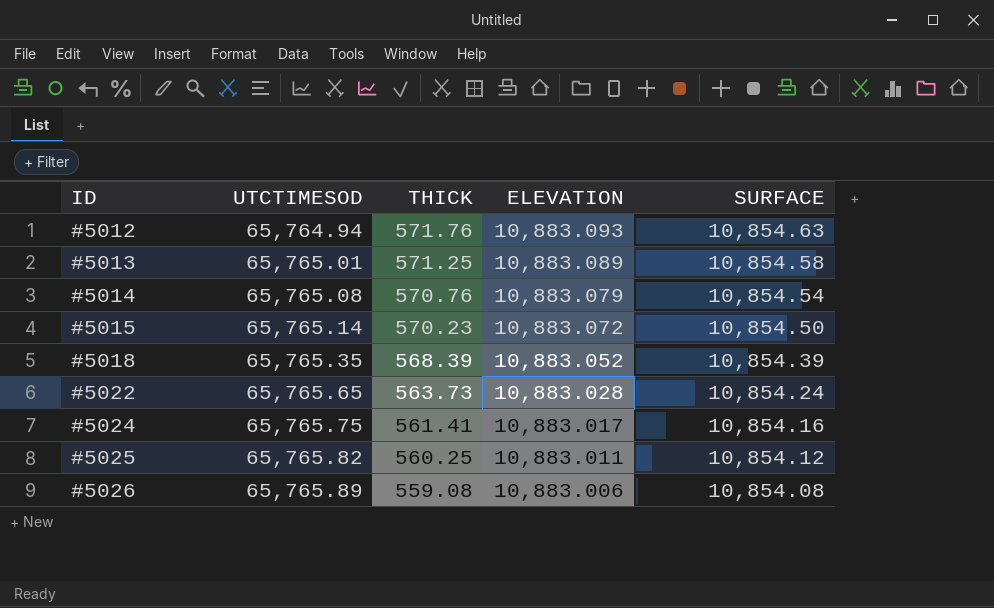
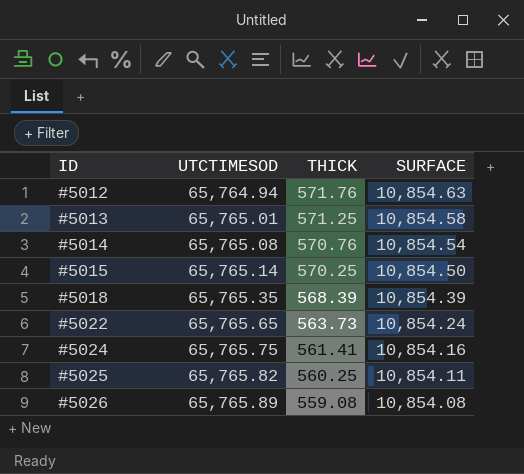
column ELEVATION | position: 4 -> none
#5015 | THICK: 570.23 -> 570.25
#5025 | SURFACE: 10,854.12 -> 10,854.11

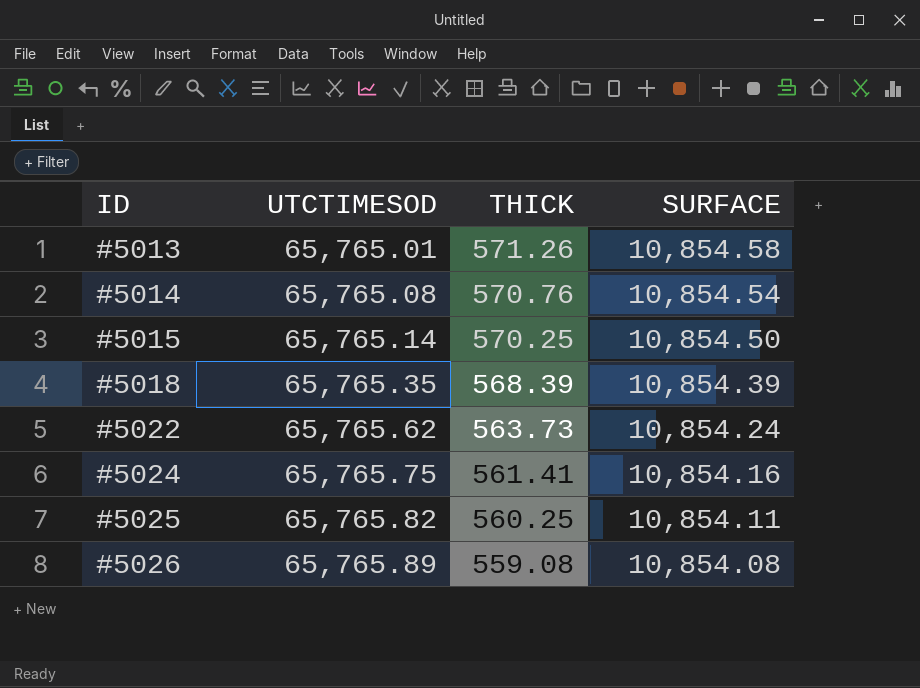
row #5012: 65,764.94 | 571.76 | 10,854.63 -> none
#5013 | THICK: 571.25 -> 571.26
#5022 | UTCTIMESOD: 65,765.65 -> 65,765.62

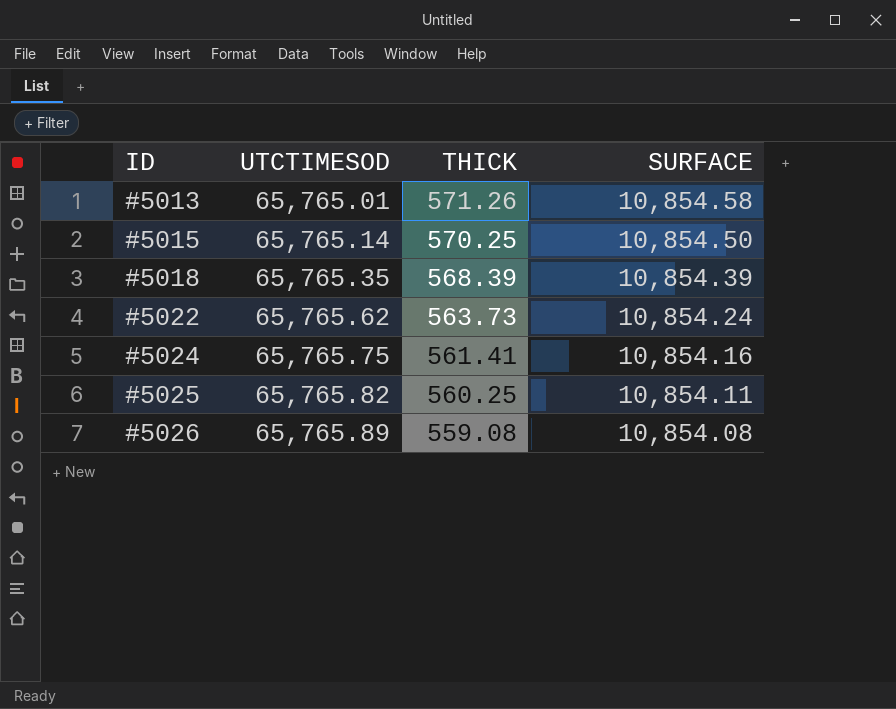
row #5014: 65,765.08 | 570.76 | 10,854.54 -> none

